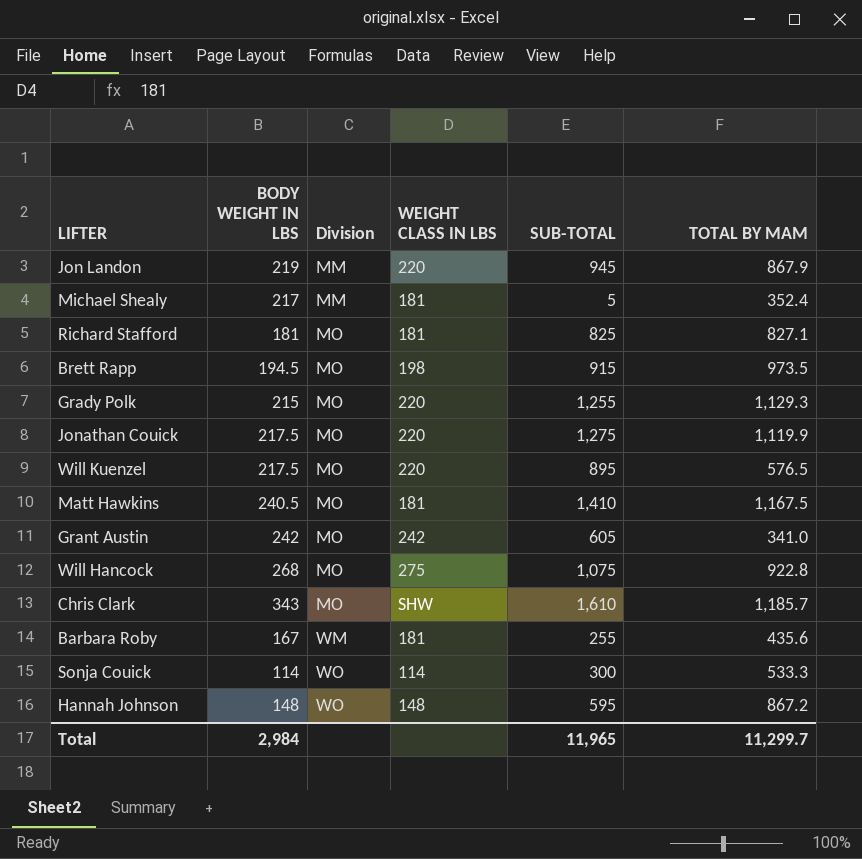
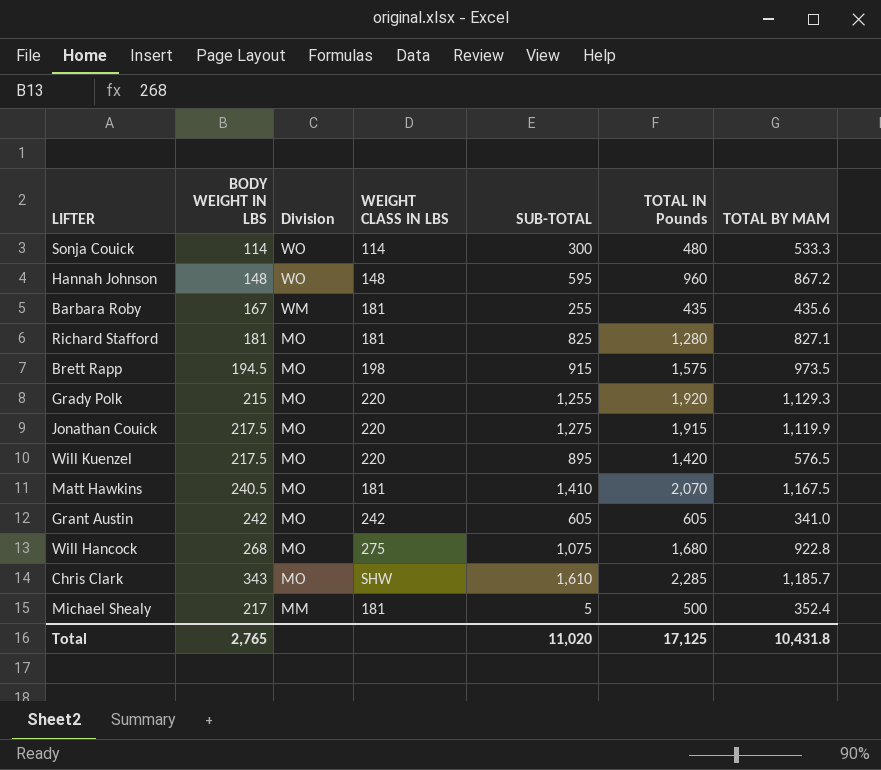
row order: Division ascending -> Division descending
column TOTAL IN Pounds | position: none -> 6
row Jon Landon: 219 | MM | 220 | 945 | 867.9 -> none
Total | BODY WEIGHT IN LBS: 2,984 -> 2,765
Total | SUB-TOTAL: 11,965 -> 11,020
Total | TOTAL BY MAM: 11,299.7 -> 10,431.8

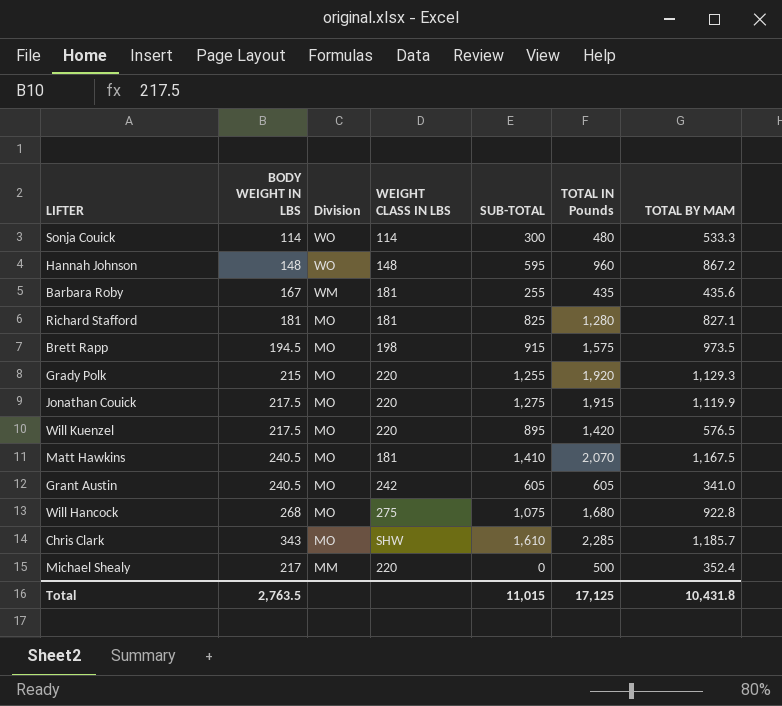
Grant Austin | BODY WEIGHT IN LBS: 242 -> 240.5
Michael Shealy | WEIGHT CLASS IN LBS: 181 -> 220
Michael Shealy | SUB-TOTAL: 5 -> 0
Total | BODY WEIGHT IN LBS: 2,765 -> 2,763.5
Total | SUB-TOTAL: 11,020 -> 11,015

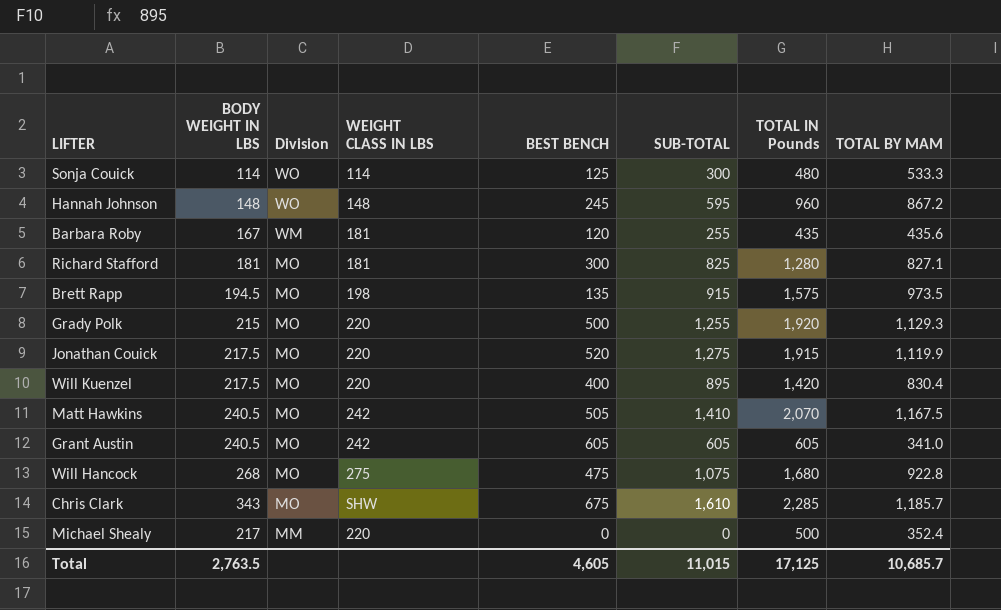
column BEST BENCH | position: none -> 5
Will Kuenzel | TOTAL BY MAM: 576.5 -> 830.4
Matt Hawkins | WEIGHT CLASS IN LBS: 181 -> 242
Total | TOTAL BY MAM: 10,431.8 -> 10,685.7

